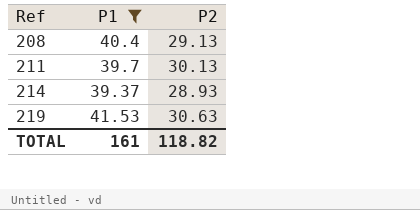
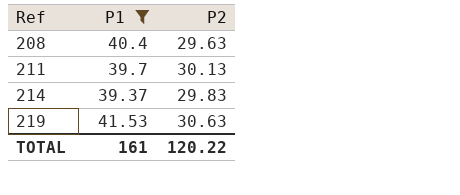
208 | P2: 29.13 -> 29.63
214 | P2: 28.93 -> 29.83
TOTAL | P2: 118.82 -> 120.22

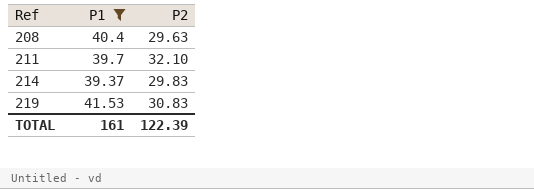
211 | P2: 30.13 -> 32.10
219 | P2: 30.63 -> 30.83
TOTAL | P2: 120.22 -> 122.39

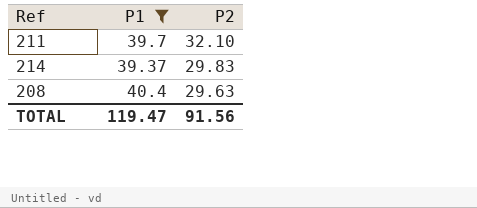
row order: Ref ascending -> P2 descending
row 219: 41.53 | 30.83 -> none
TOTAL | P1: 161 -> 119.47
TOTAL | P2: 122.39 -> 91.56

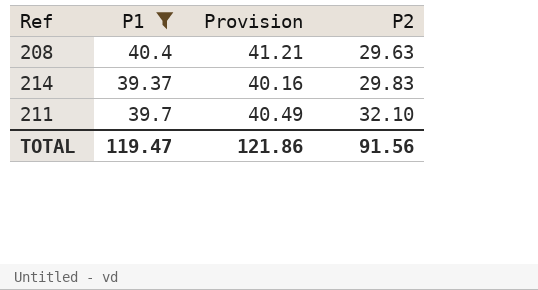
row order: P2 descending -> P2 ascending
column Provision | formula: none -> [P1] * 1.02

